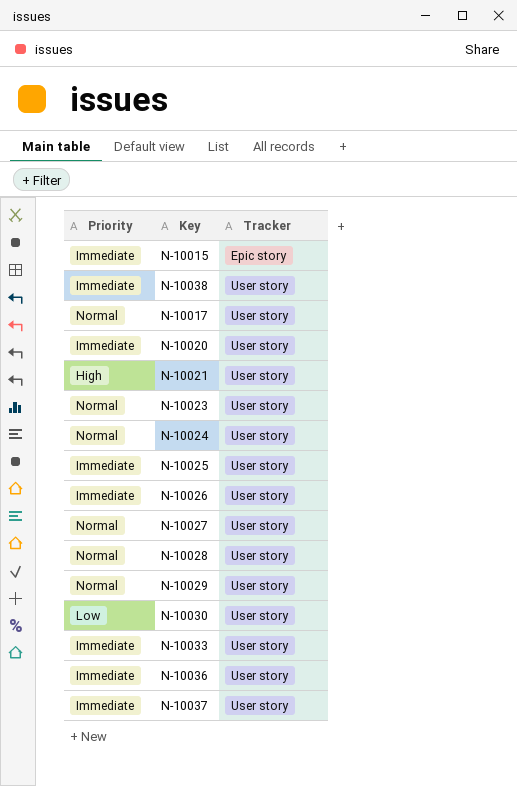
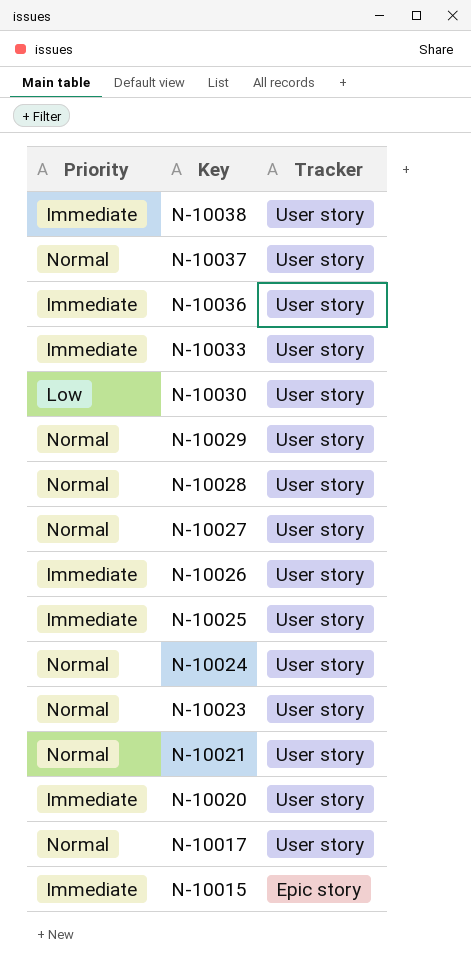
row order: Tracker ascending -> Key descending
N-10037 | Priority: Immediate -> Normal
N-10021 | Priority: High -> Normal

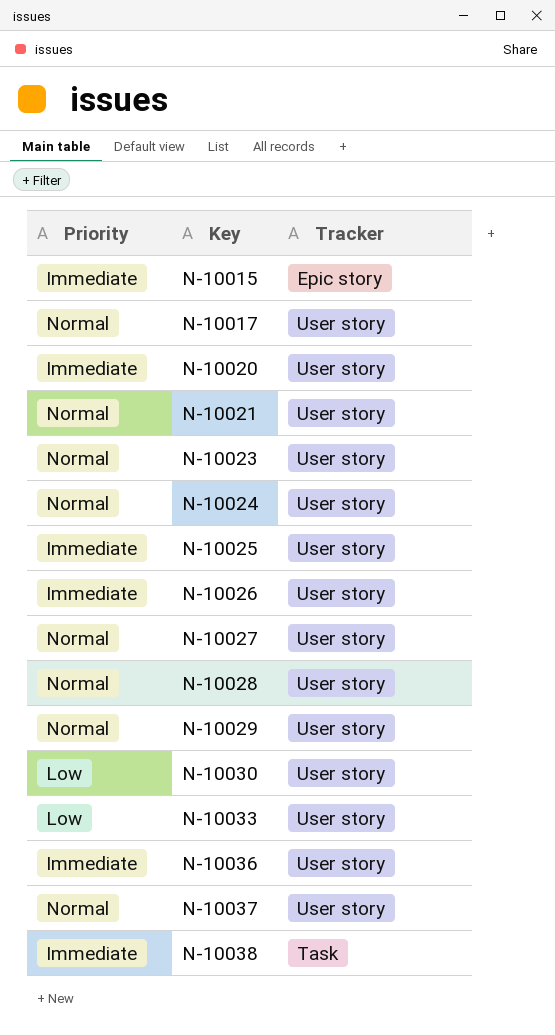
row order: Key descending -> Key ascending
N-10033 | Priority: Immediate -> Low
N-10038 | Tracker: User story -> Task

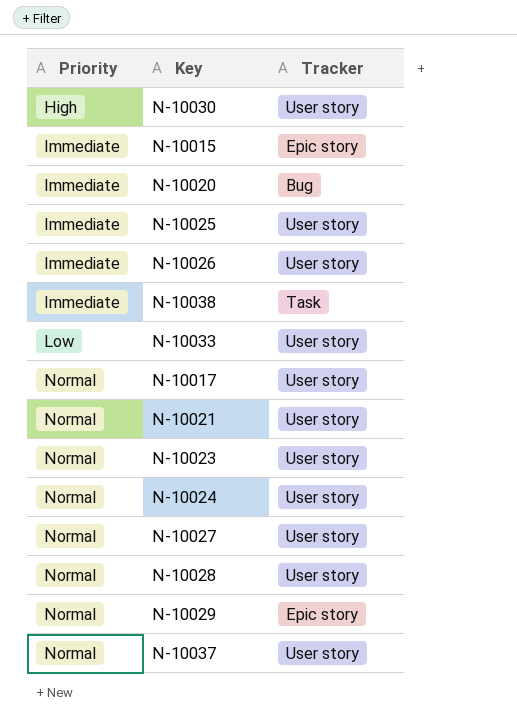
row order: Key ascending -> Priority ascending
row N-10036: Immediate | User story -> none
N-10030 | Priority: Low -> High
N-10020 | Tracker: User story -> Bug
N-10029 | Tracker: User story -> Epic story

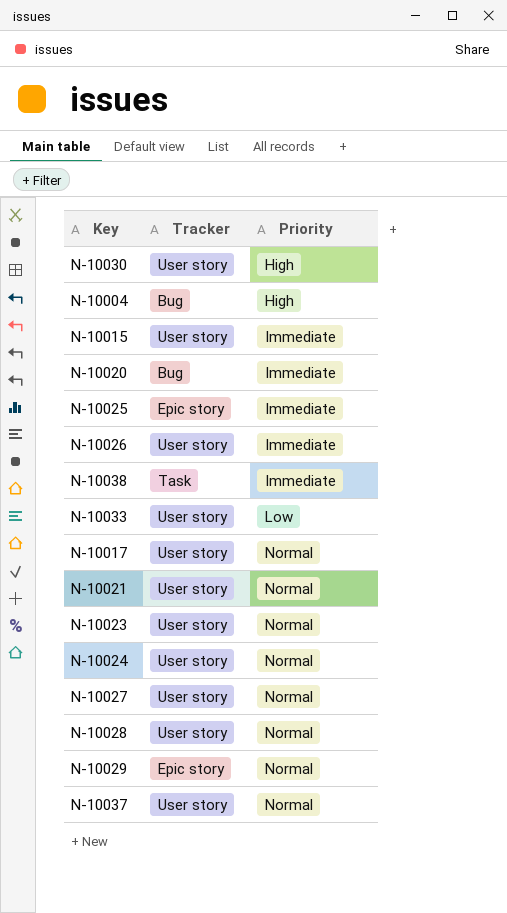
column Priority | position: 1 -> 3
row N-10004: none -> Bug | High
N-10015 | Tracker: Epic story -> User story
N-10025 | Tracker: User story -> Epic story

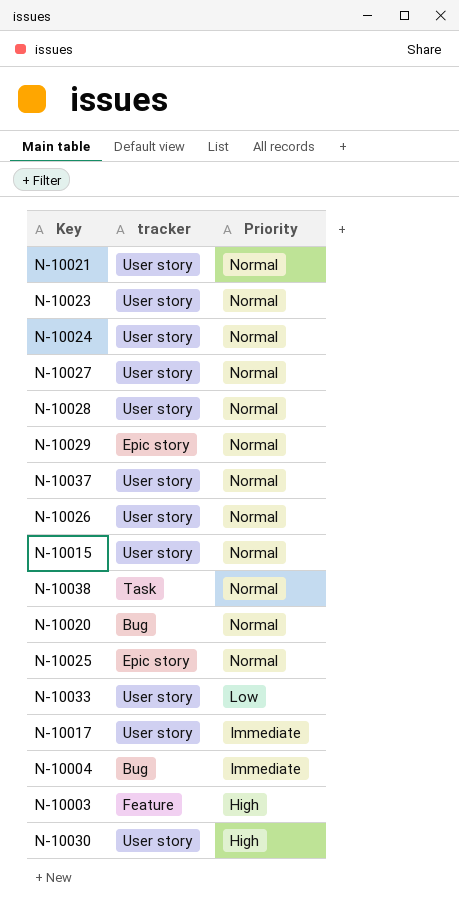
row order: Priority ascending -> Priority descending
column name: Tracker -> tracker
N-10026 | Priority: Immediate -> Normal
N-10015 | Priority: Immediate -> Normal
N-10038 | Priority: Immediate -> Normal
N-10020 | Priority: Immediate -> Normal
N-10025 | Priority: Immediate -> Normal
N-10017 | Priority: Normal -> Immediate
N-10004 | Priority: High -> Immediate
row N-10003: none -> Feature | High

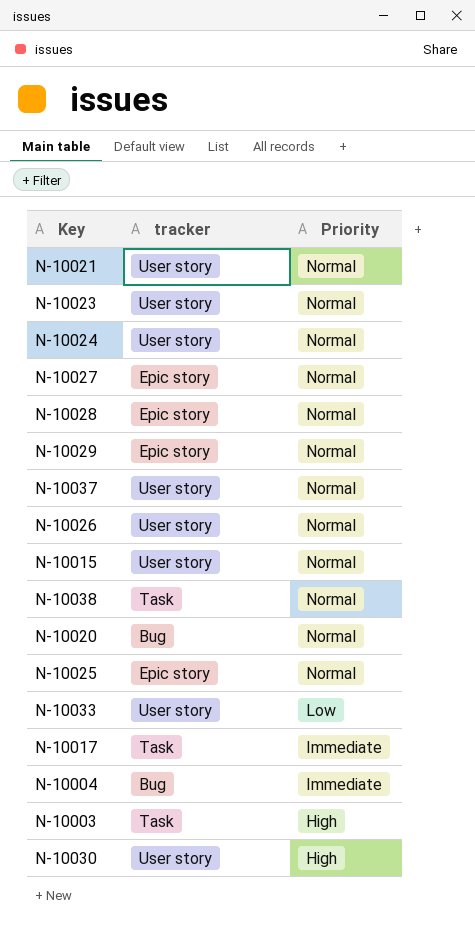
N-10027 | tracker: User story -> Epic story
N-10028 | tracker: User story -> Epic story
N-10017 | tracker: User story -> Task
N-10003 | tracker: Feature -> Task

